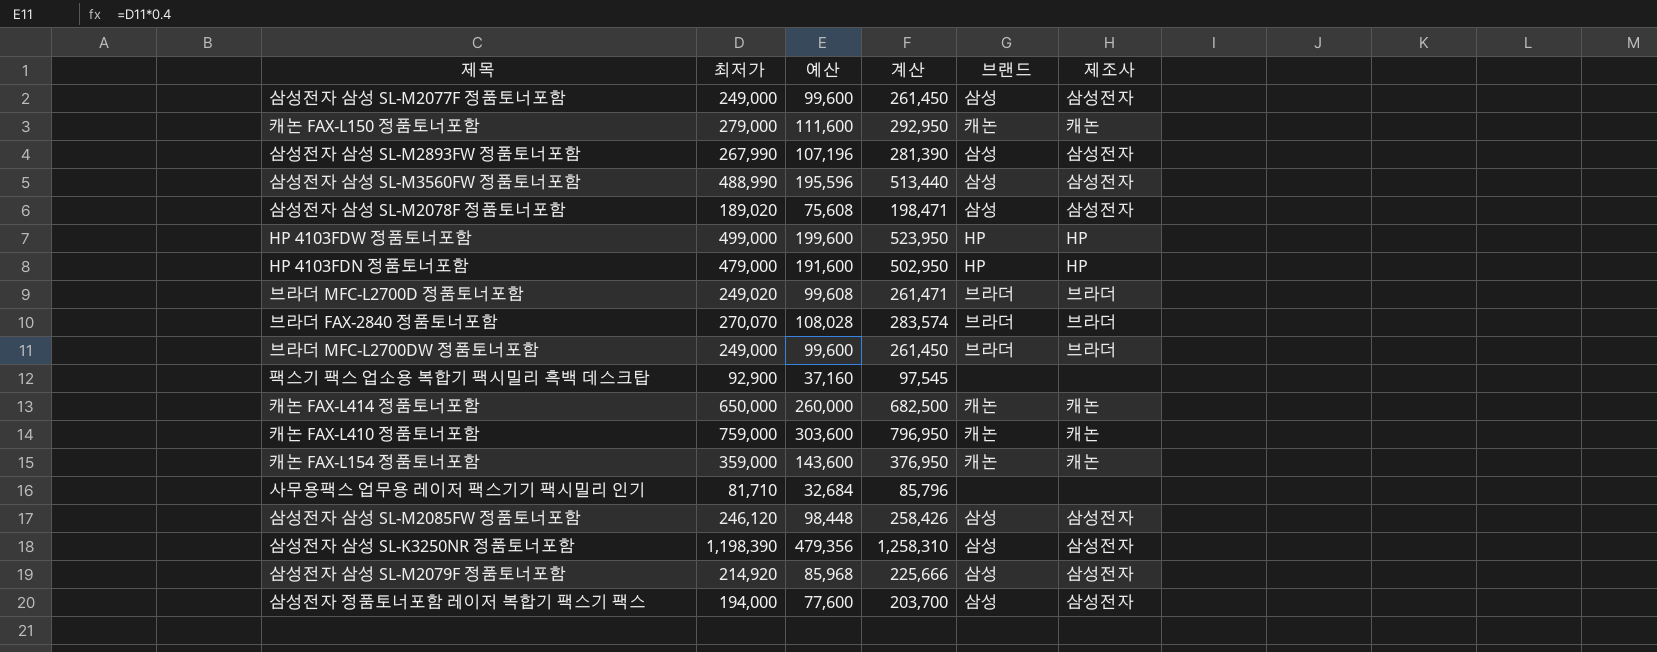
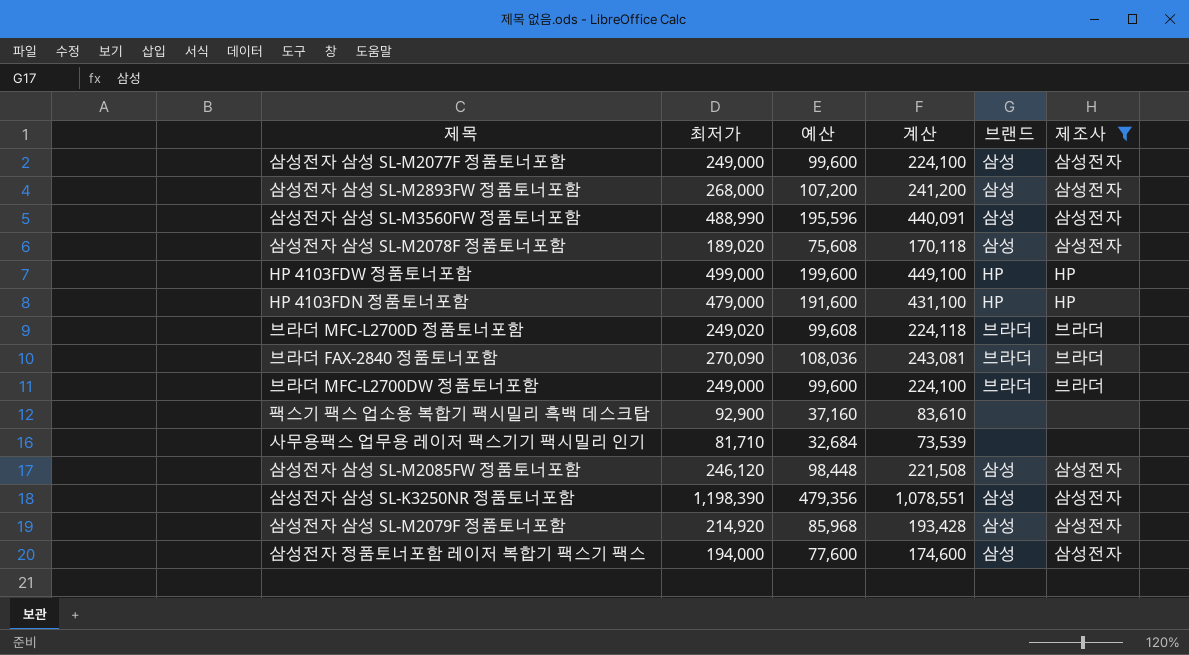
filter: none -> 제조사 != 캐논
column 계산 | formula: [최저가] * 1.05 -> [최저가] * 0.9
삼성전자 삼성 SL-M2893FW 정품토너포함 | 최저가: 267,990 -> 268,000
삼성전자 삼성 SL-M2893FW 정품토너포함 | 예산: 107,196 -> 107,200
브라더 FAX-2840 정품토너포함 | 최저가: 270,070 -> 270,090
브라더 FAX-2840 정품토너포함 | 예산: 108,028 -> 108,036

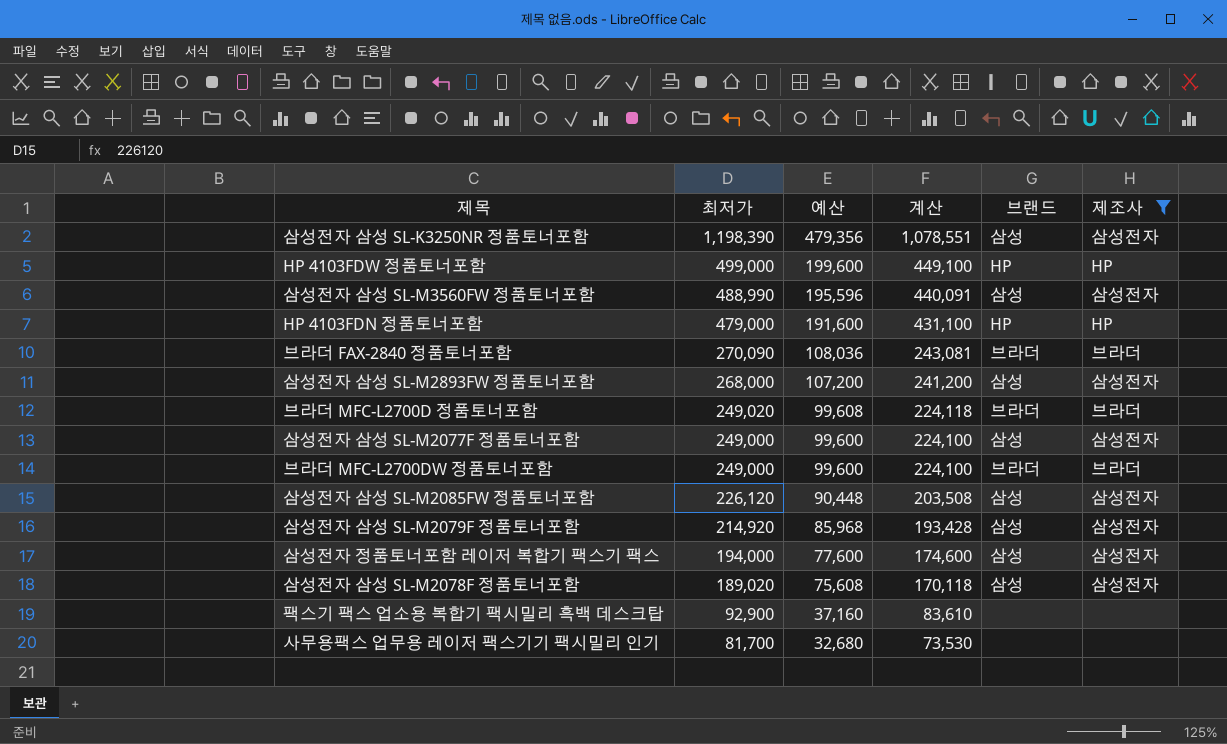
row order: none -> 최저가 descending
삼성전자 삼성 SL-M2085FW 정품토너포함 | 최저가: 246,120 -> 226,120
삼성전자 삼성 SL-M2085FW 정품토너포함 | 예산: 98,448 -> 90,448
삼성전자 삼성 SL-M2085FW 정품토너포함 | 계산: 221,508 -> 203,508
사무용팩스 업무용 레이저 팩스기기 팩시밀리 인기 | 최저가: 81,710 -> 81,700
사무용팩스 업무용 레이저 팩스기기 팩시밀리 인기 | 예산: 32,684 -> 32,680
사무용팩스 업무용 레이저 팩스기기 팩시밀리 인기 | 계산: 73,539 -> 73,530

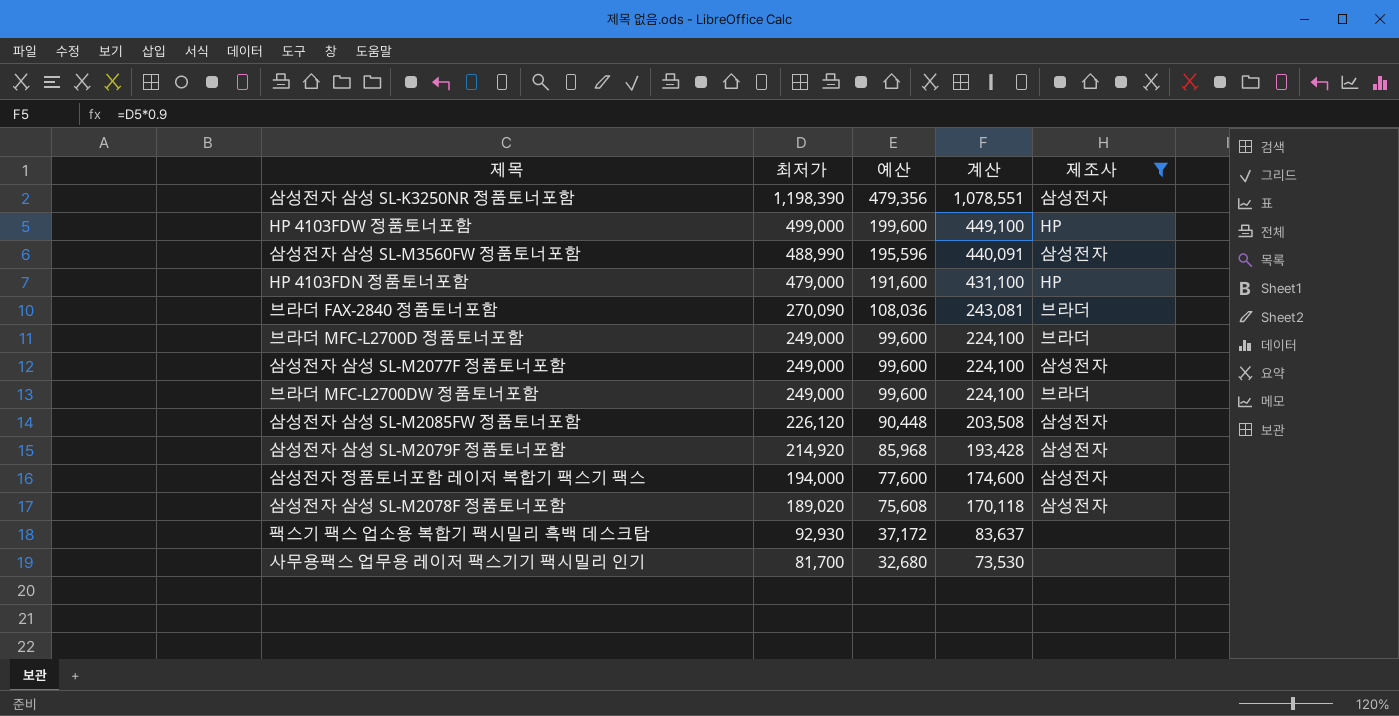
column 브랜드 | position: 5 -> none
row 삼성전자 삼성 SL-M2893FW 정품토너포함: 268,000 | 107,200 | 241,200 | 삼성 | 삼성전자 -> none
브라더 MFC-L2700D 정품토너포함 | 최저가: 249,020 -> 249,000
브라더 MFC-L2700D 정품토너포함 | 예산: 99,608 -> 99,600
브라더 MFC-L2700D 정품토너포함 | 계산: 224,118 -> 224,100
팩스기 팩스 업소용 복합기 팩시밀리 흑백 데스크탑 | 최저가: 92,900 -> 92,930
팩스기 팩스 업소용 복합기 팩시밀리 흑백 데스크탑 | 예산: 37,160 -> 37,172
팩스기 팩스 업소용 복합기 팩시밀리 흑백 데스크탑 | 계산: 83,610 -> 83,637

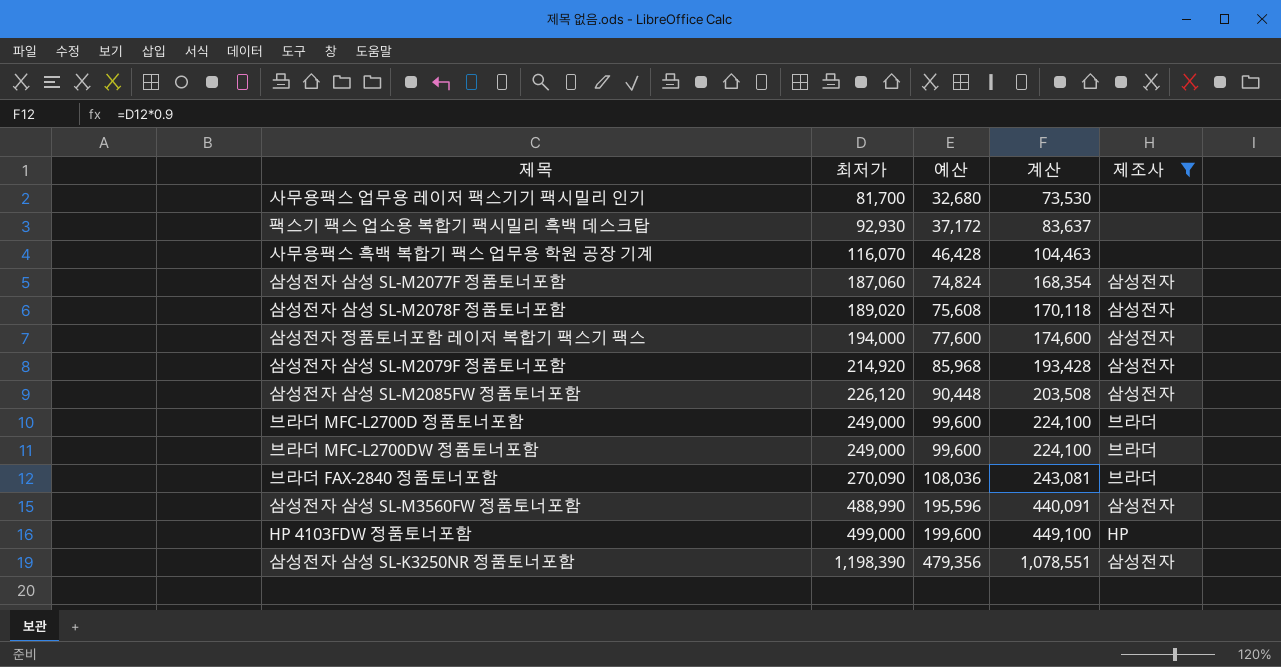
row order: 최저가 descending -> 최저가 ascending
row HP 4103FDN 정품토너포함: 479,000 | 191,600 | 431,100 | HP -> none
row 사무용팩스 흑백 복합기 팩스 업무용 학원 공장 기계: none -> 116,070 | 46,428 | 104,463 | none
삼성전자 삼성 SL-M2077F 정품토너포함 | 최저가: 249,000 -> 187,060
삼성전자 삼성 SL-M2077F 정품토너포함 | 예산: 99,600 -> 74,824
삼성전자 삼성 SL-M2077F 정품토너포함 | 계산: 224,100 -> 168,354

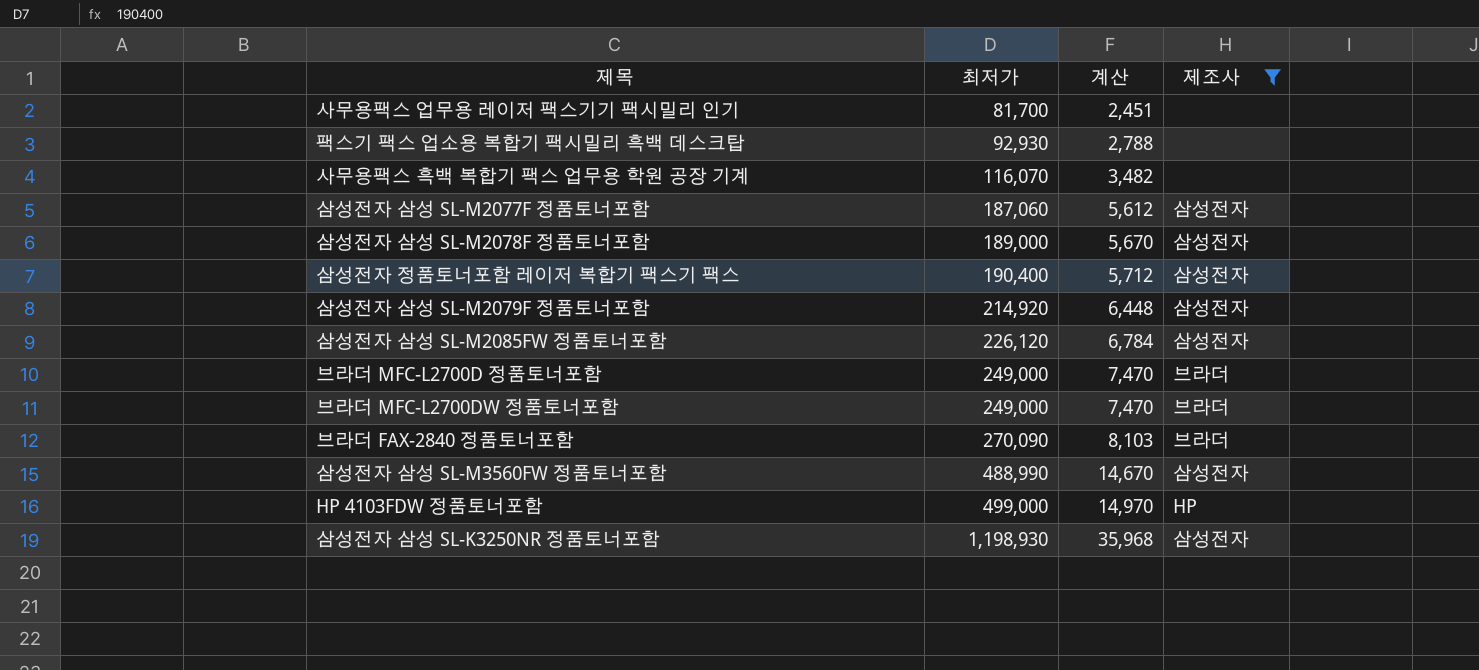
column 예산 | formula: [최저가] * 0.4 -> none
column 계산 | formula: [최저가] * 0.9 -> [최저가] * 0.03
삼성전자 삼성 SL-M2078F 정품토너포함 | 최저가: 189,020 -> 189,000
삼성전자 정품토너포함 레이저 복합기 팩스기 팩스 | 최저가: 194,000 -> 190,400
삼성전자 삼성 SL-K3250NR 정품토너포함 | 최저가: 1,198,390 -> 1,198,930

